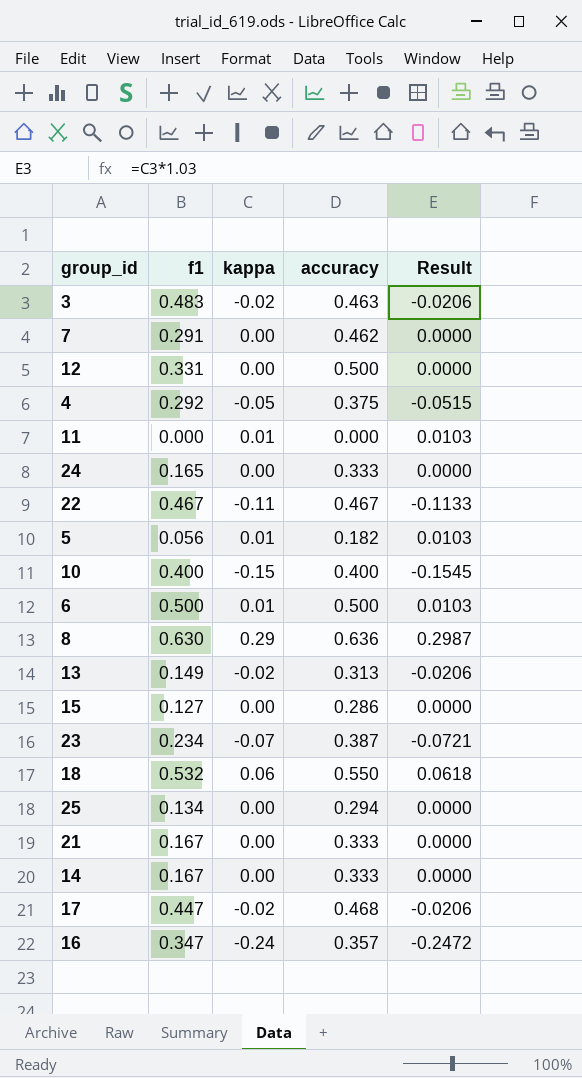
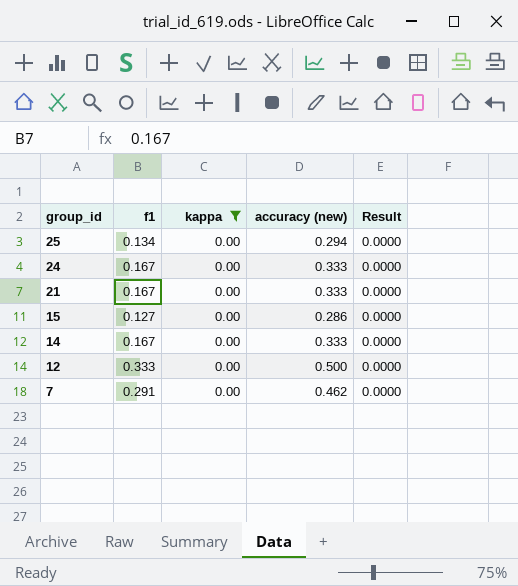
filter: none -> kappa = 0.00
row order: none -> group_id descending
column name: accuracy -> accuracy (new)
24 | f1: 0.165 -> 0.167
12 | f1: 0.331 -> 0.333

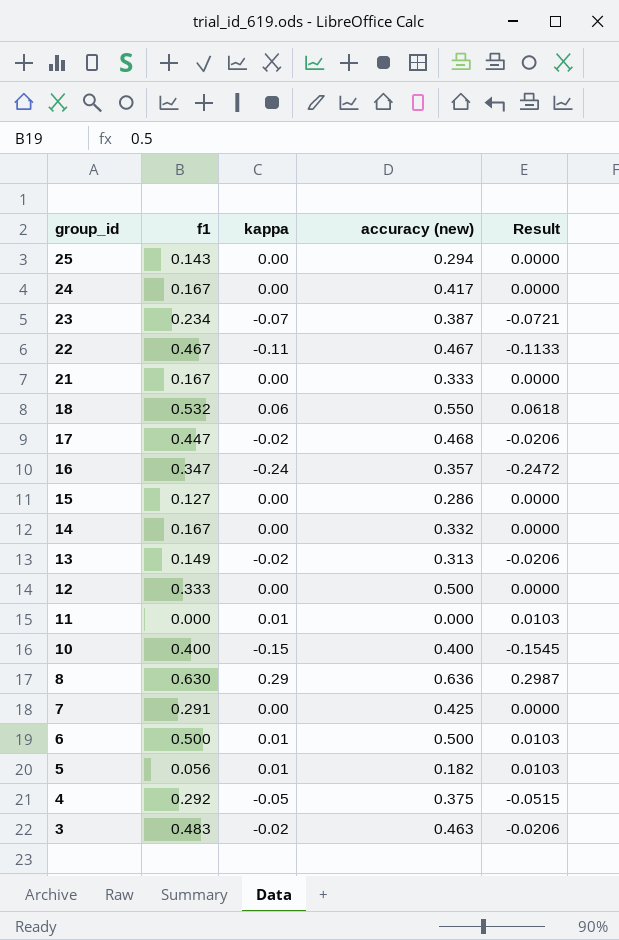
filter: kappa = 0.00 -> none
25 | f1: 0.134 -> 0.143
24 | accuracy (new): 0.333 -> 0.417
14 | accuracy (new): 0.333 -> 0.332
7 | accuracy (new): 0.462 -> 0.425

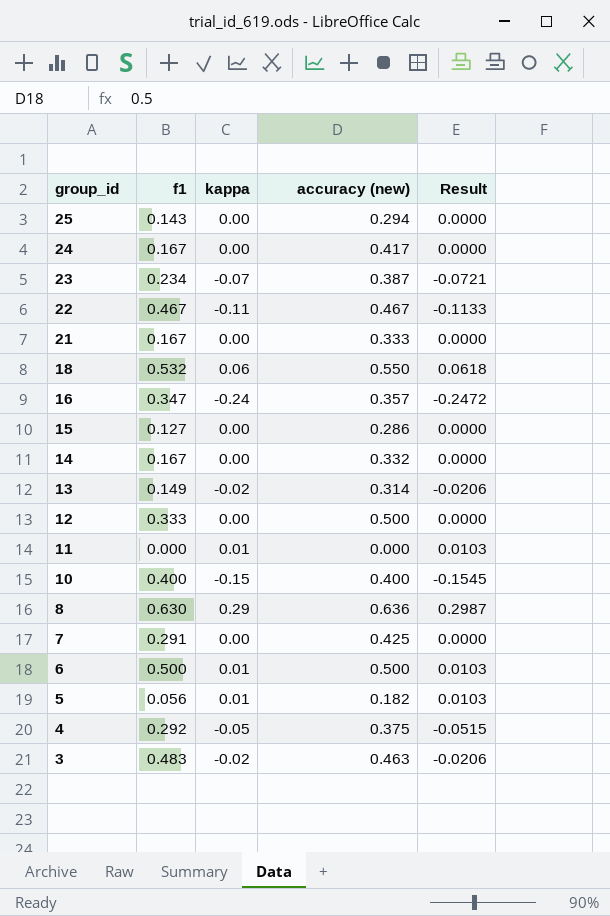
row 17: 0.447 | -0.02 | 0.468 | -0.0206 -> none
13 | accuracy (new): 0.313 -> 0.314

